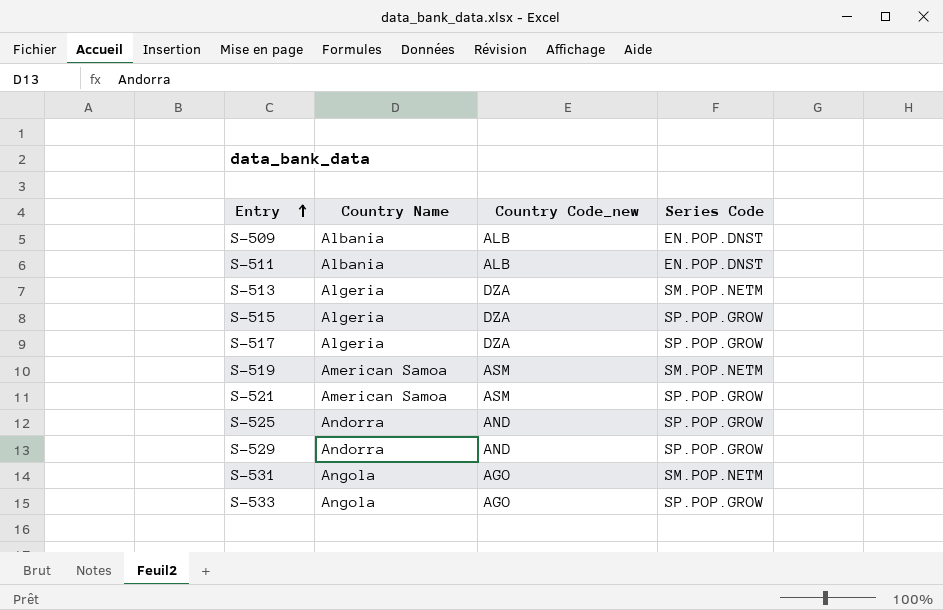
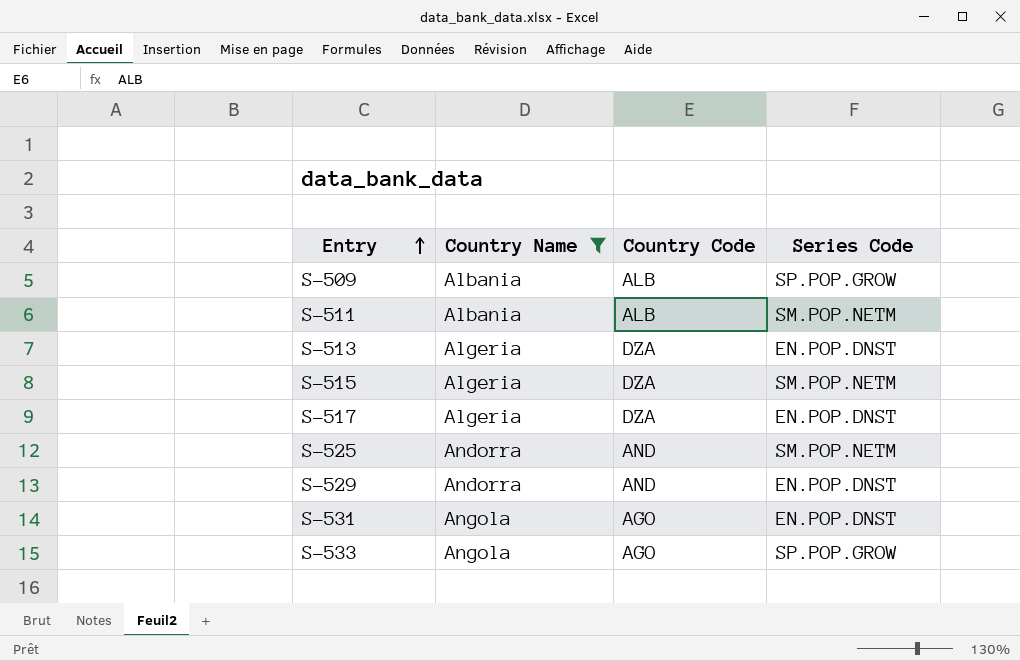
filter: none -> Country Name != American Samoa
column name: Country Code_new -> Country Code
S-509 | Series Code: EN.POP.DNST -> SP.POP.GROW
S-511 | Series Code: EN.POP.DNST -> SM.POP.NETM
S-513 | Series Code: SM.POP.NETM -> EN.POP.DNST
S-515 | Series Code: SP.POP.GROW -> SM.POP.NETM
S-517 | Series Code: SP.POP.GROW -> EN.POP.DNST
S-525 | Series Code: SP.POP.GROW -> SM.POP.NETM
S-529 | Series Code: SP.POP.GROW -> EN.POP.DNST
S-531 | Series Code: SM.POP.NETM -> EN.POP.DNST

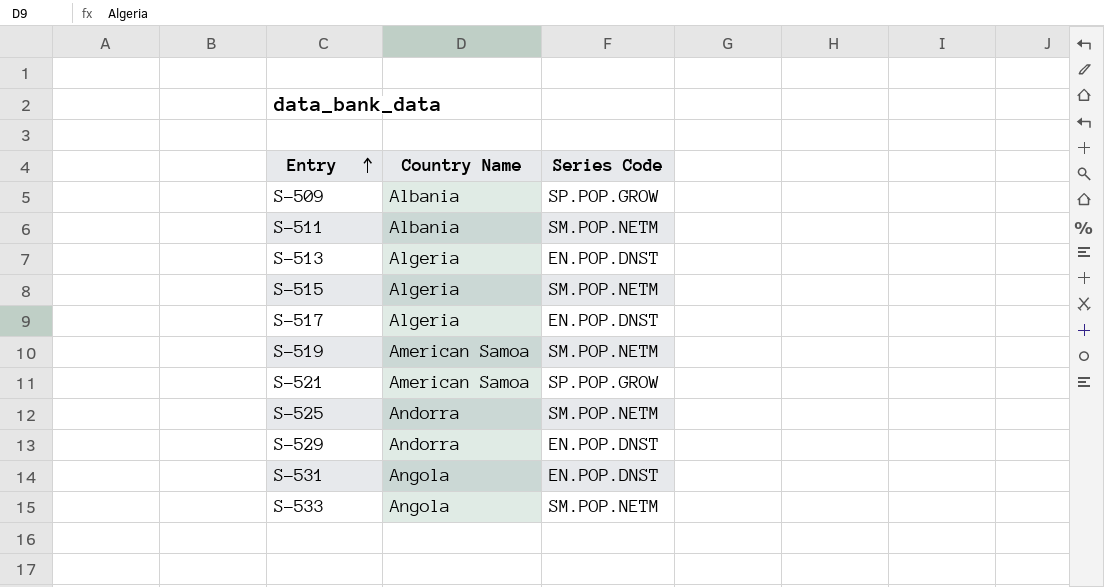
filter: Country Name != American Samoa -> none
column Country Code | position: 3 -> none
S-533 | Series Code: SP.POP.GROW -> SM.POP.NETM

